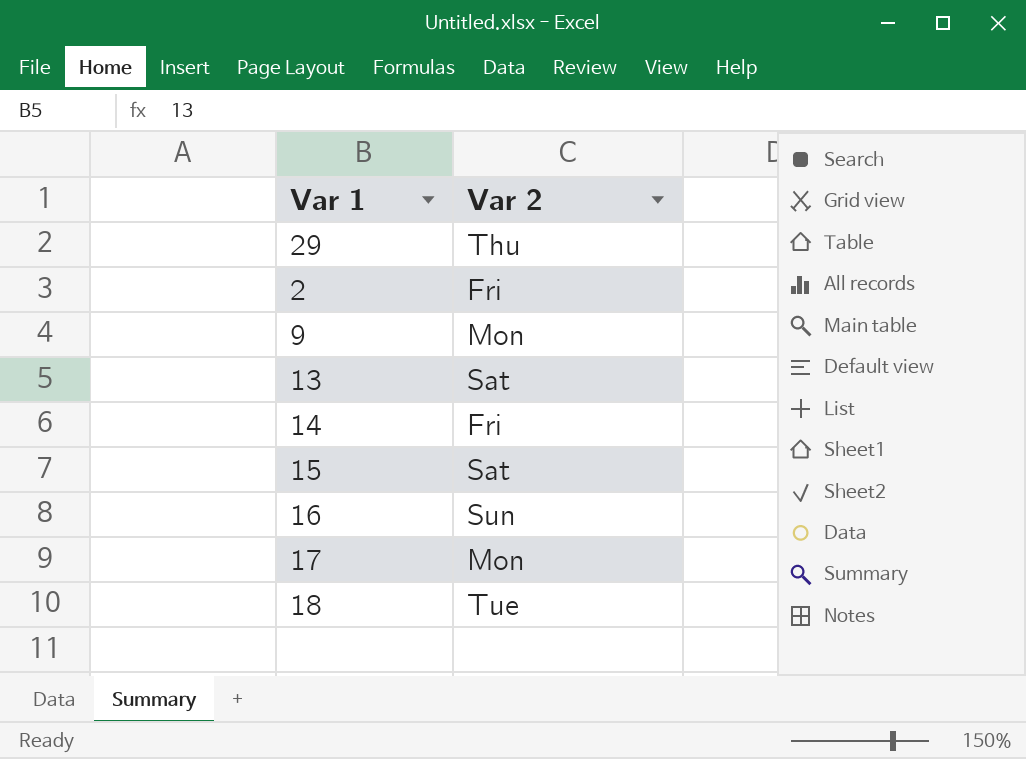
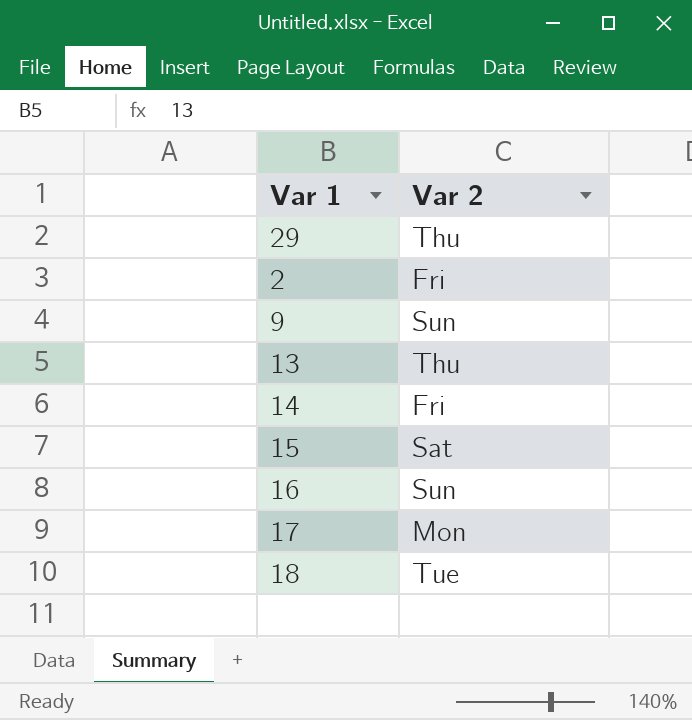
9 | Var 2: Mon -> Sun
13 | Var 2: Sat -> Thu

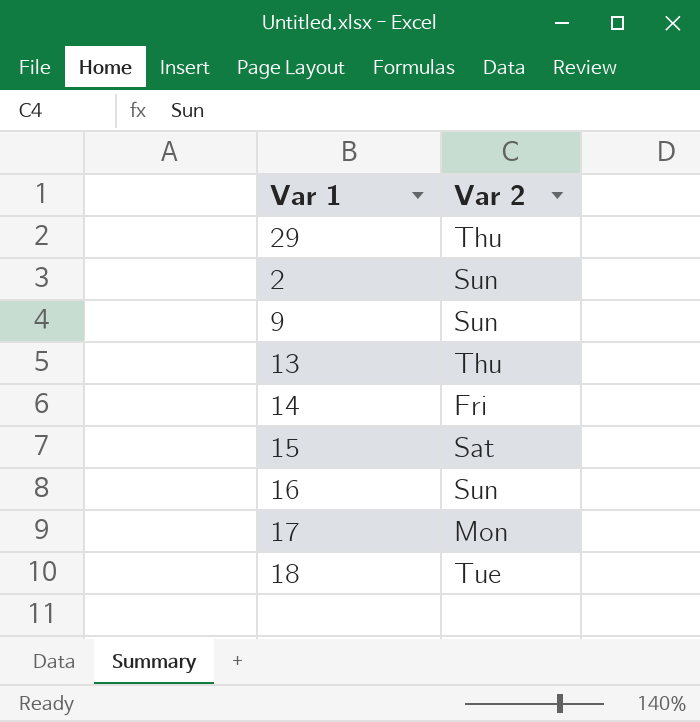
2 | Var 2: Fri -> Sun

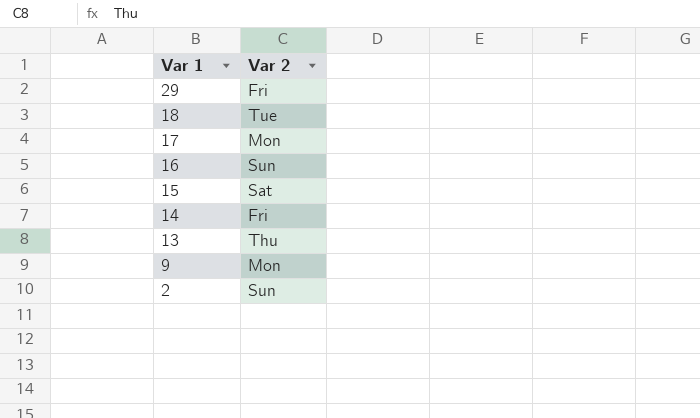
row order: none -> Var 1 descending
29 | Var 2: Thu -> Fri
9 | Var 2: Sun -> Mon

